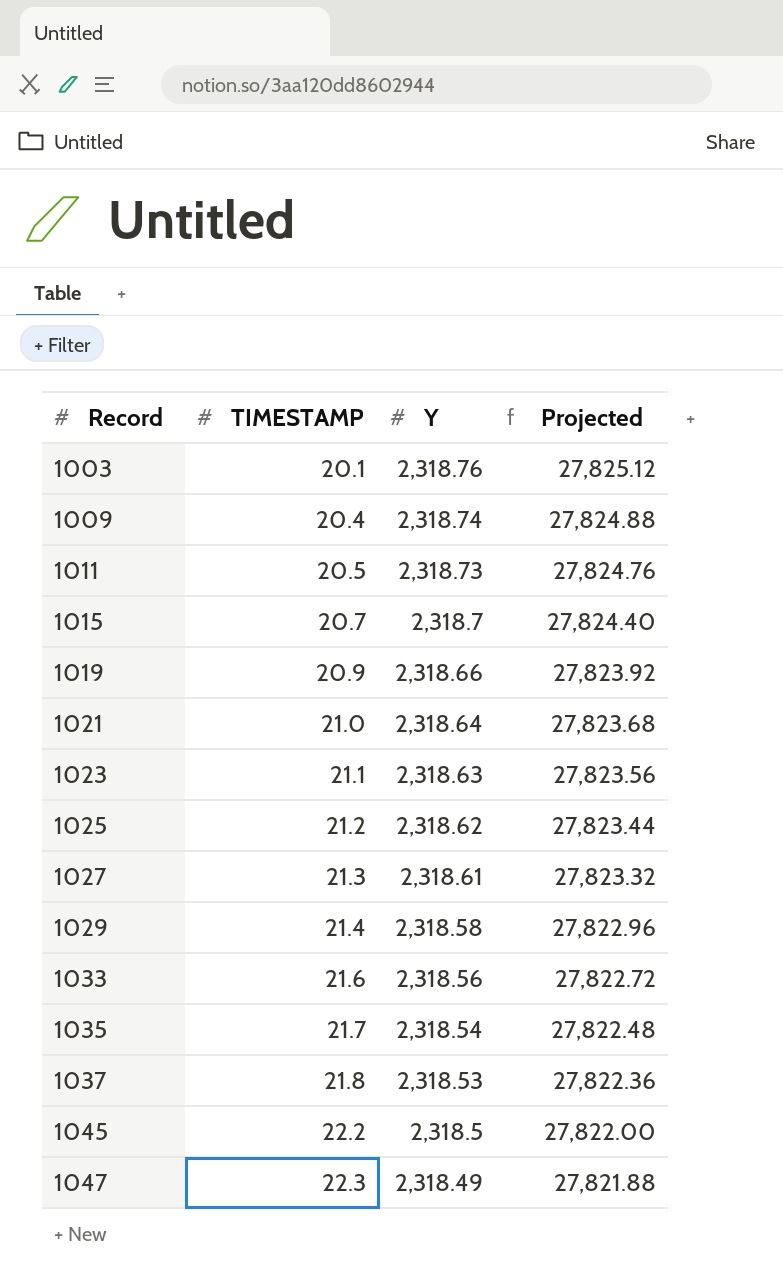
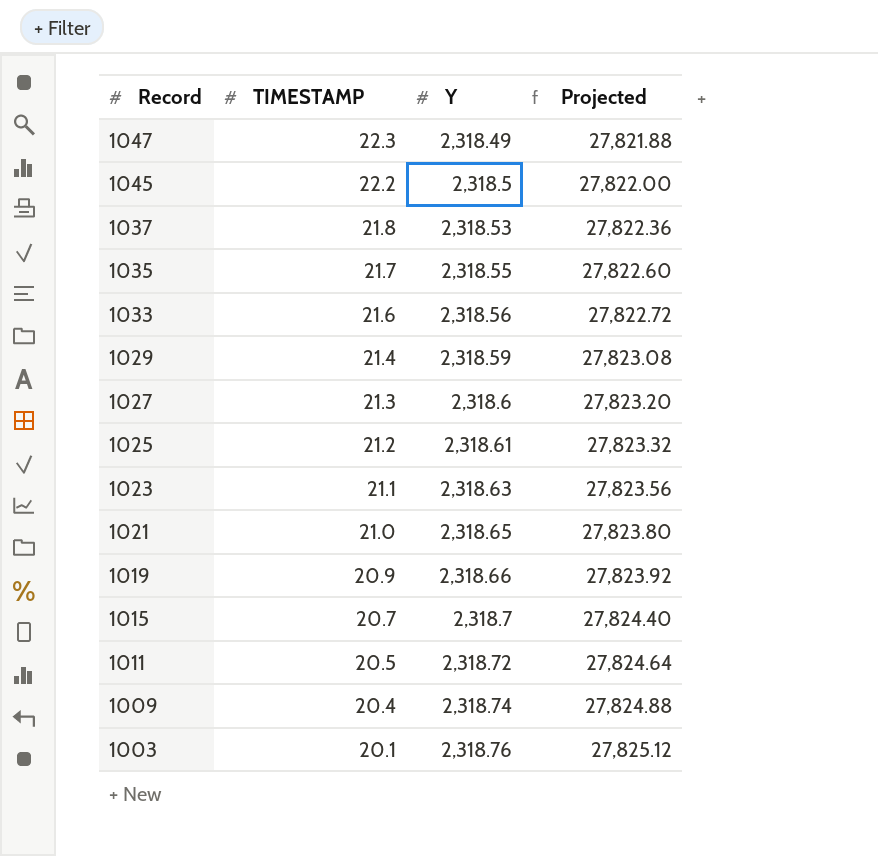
row order: Record ascending -> Record descending
1035 | Y: 2,318.54 -> 2,318.55
1035 | Projected: 27,822.48 -> 27,822.60
1029 | Y: 2,318.58 -> 2,318.59
1029 | Projected: 27,822.96 -> 27,823.08
1027 | Y: 2,318.61 -> 2,318.6
1027 | Projected: 27,823.32 -> 27,823.20
1025 | Y: 2,318.62 -> 2,318.61
1025 | Projected: 27,823.44 -> 27,823.32
1021 | Y: 2,318.64 -> 2,318.65
1021 | Projected: 27,823.68 -> 27,823.80
1011 | Y: 2,318.73 -> 2,318.72
1011 | Projected: 27,824.76 -> 27,824.64

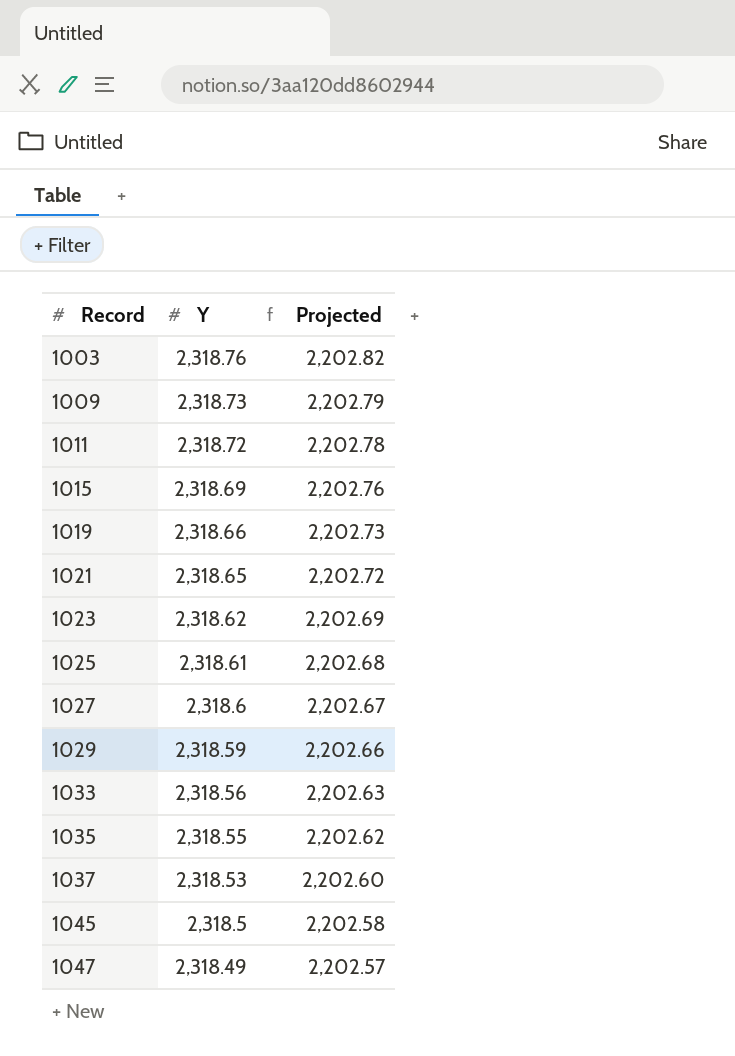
row order: Record descending -> Record ascending
column TIMESTAMP | position: 2 -> none
column Projected | formula: [Y] * 12 -> [Y] * 0.95
1009 | Y: 2,318.74 -> 2,318.73
1015 | Y: 2,318.7 -> 2,318.69
1023 | Y: 2,318.63 -> 2,318.62

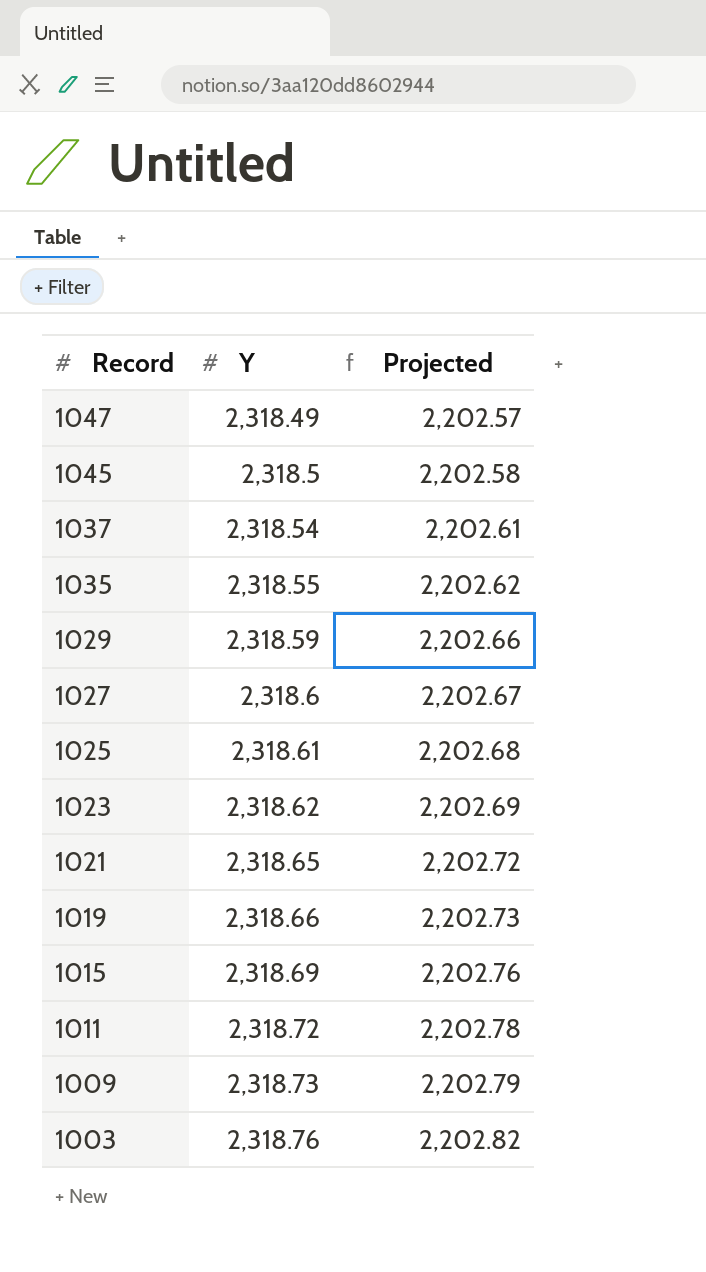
row order: Record ascending -> Record descending
row 1033: 2,318.56 | 2,202.63 -> none
1037 | Y: 2,318.53 -> 2,318.54
1037 | Projected: 2,202.60 -> 2,202.61

